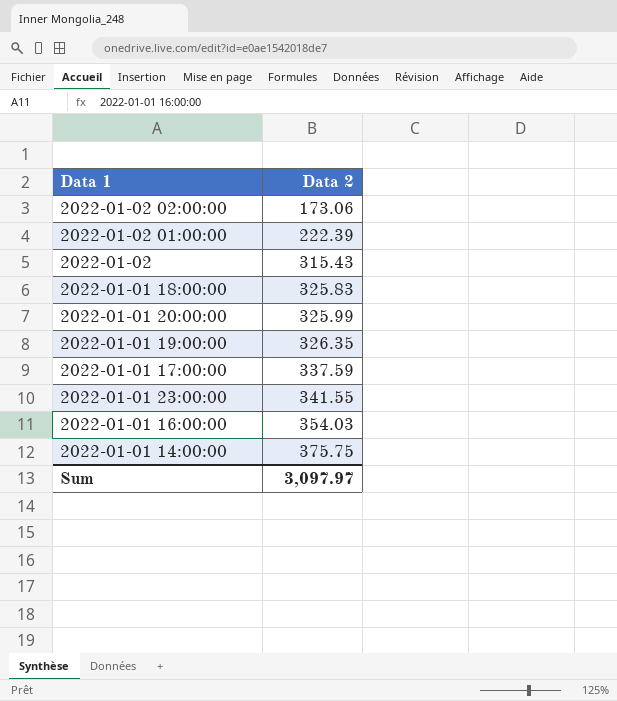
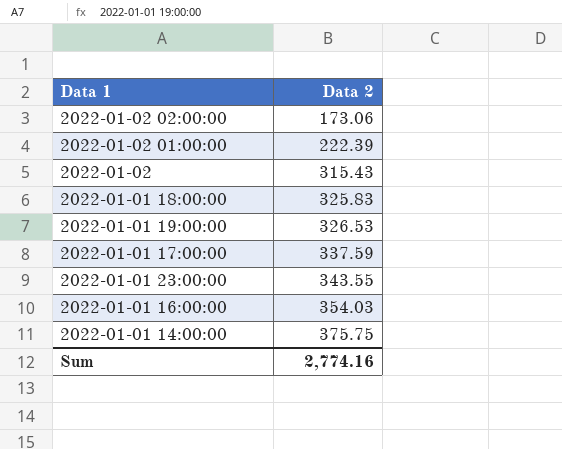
row 2022-01-01 20:00:00: 325.99 -> none
2022-01-01 19:00:00 | Data 2: 326.35 -> 326.53
2022-01-01 23:00:00 | Data 2: 341.55 -> 343.55
Sum | Data 2: 3,097.97 -> 2,774.16

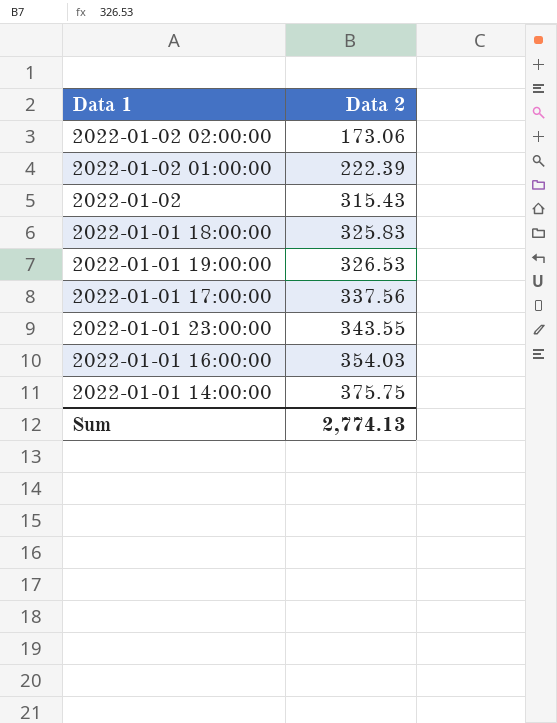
2022-01-01 17:00:00 | Data 2: 337.59 -> 337.56
Sum | Data 2: 2,774.16 -> 2,774.13

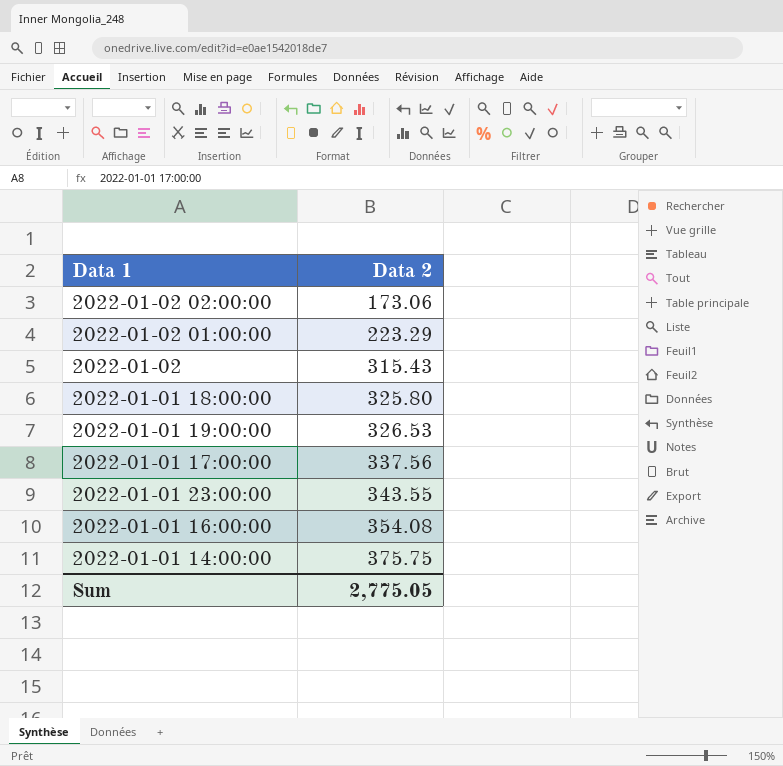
2022-01-02 01:00:00 | Data 2: 222.39 -> 223.29
2022-01-01 18:00:00 | Data 2: 325.83 -> 325.80
2022-01-01 16:00:00 | Data 2: 354.03 -> 354.08
Sum | Data 2: 2,774.13 -> 2,775.05

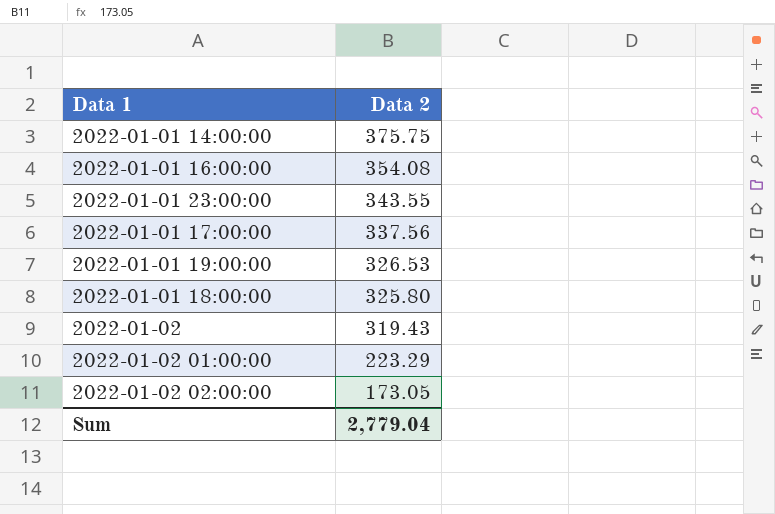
row order: Data 2 ascending -> Data 2 descending
2022-01-02 | Data 2: 315.43 -> 319.43
2022-01-02 02:00:00 | Data 2: 173.06 -> 173.05
Sum | Data 2: 2,775.05 -> 2,779.04

